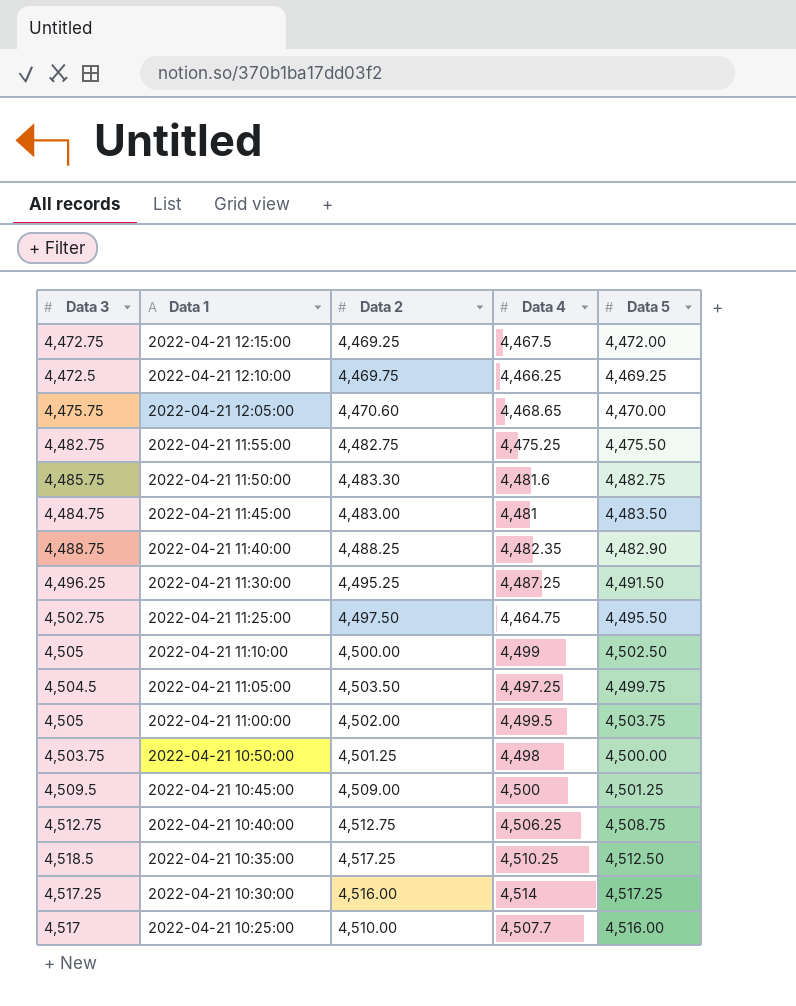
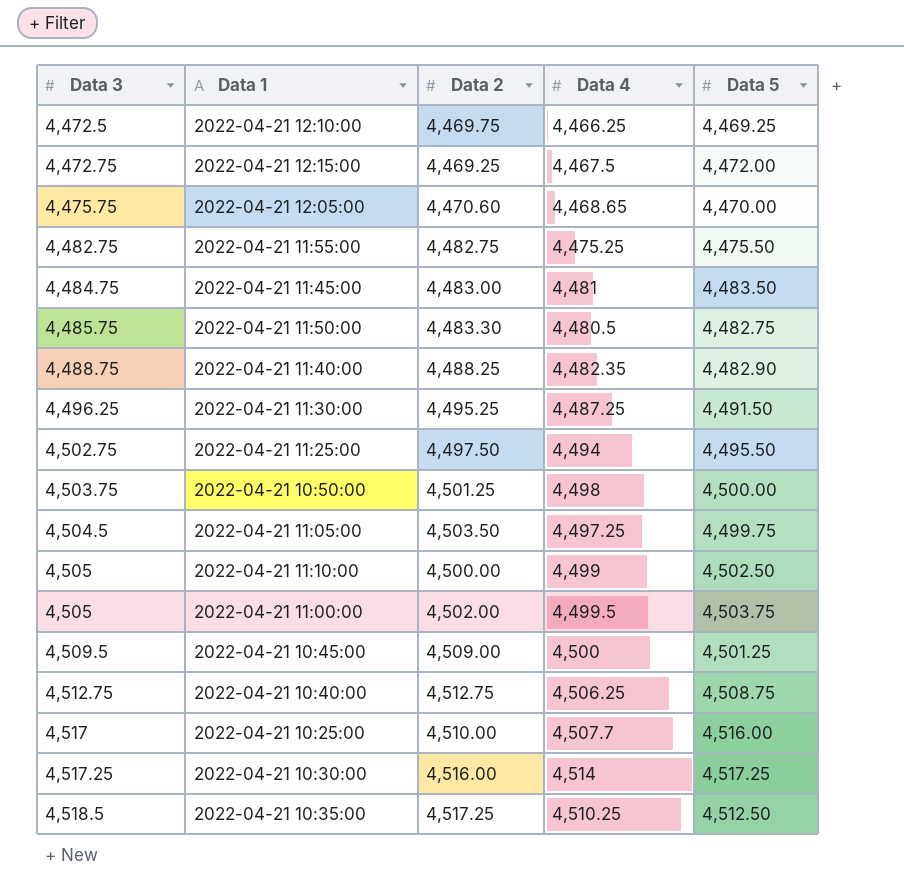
row order: Data 1 descending -> Data 3 ascending
2022-04-21 11:50:00 | Data 4: 4,481.6 -> 4,480.5
2022-04-21 11:25:00 | Data 4: 4,464.75 -> 4,494

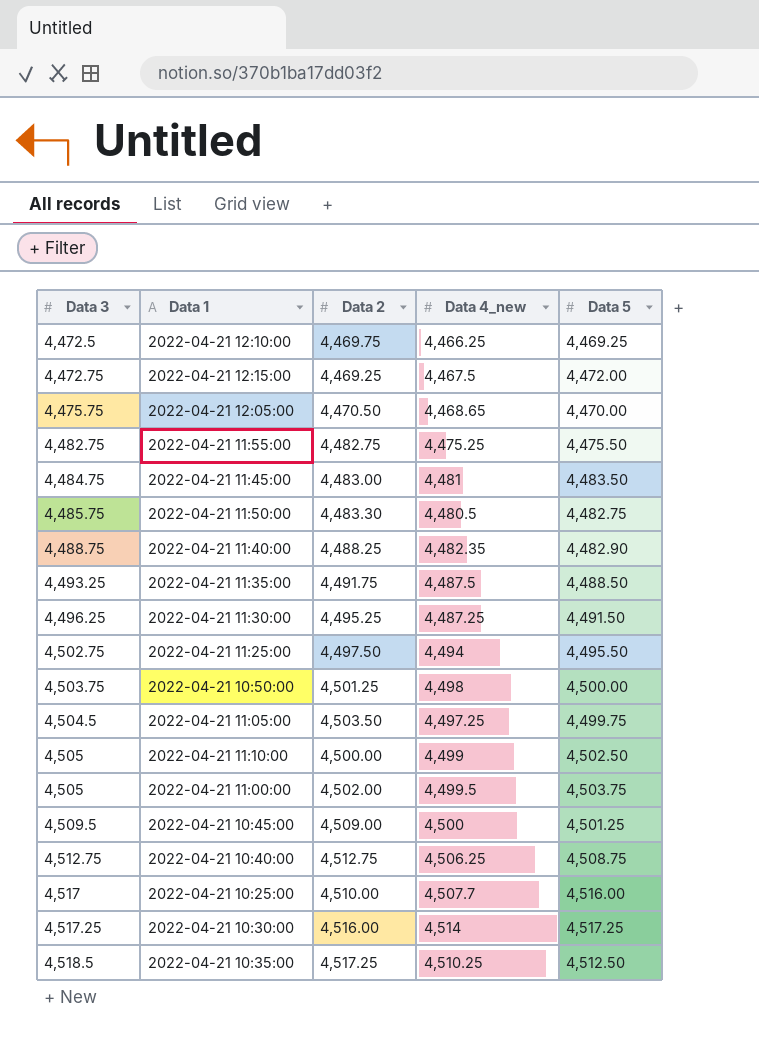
column name: Data 4 -> Data 4_new
2022-04-21 12:05:00 | Data 2: 4,470.60 -> 4,470.50
row 2022-04-21 11:35:00: none -> 4,493.25 | 4,491.75 | 4,487.5 | 4,488.50

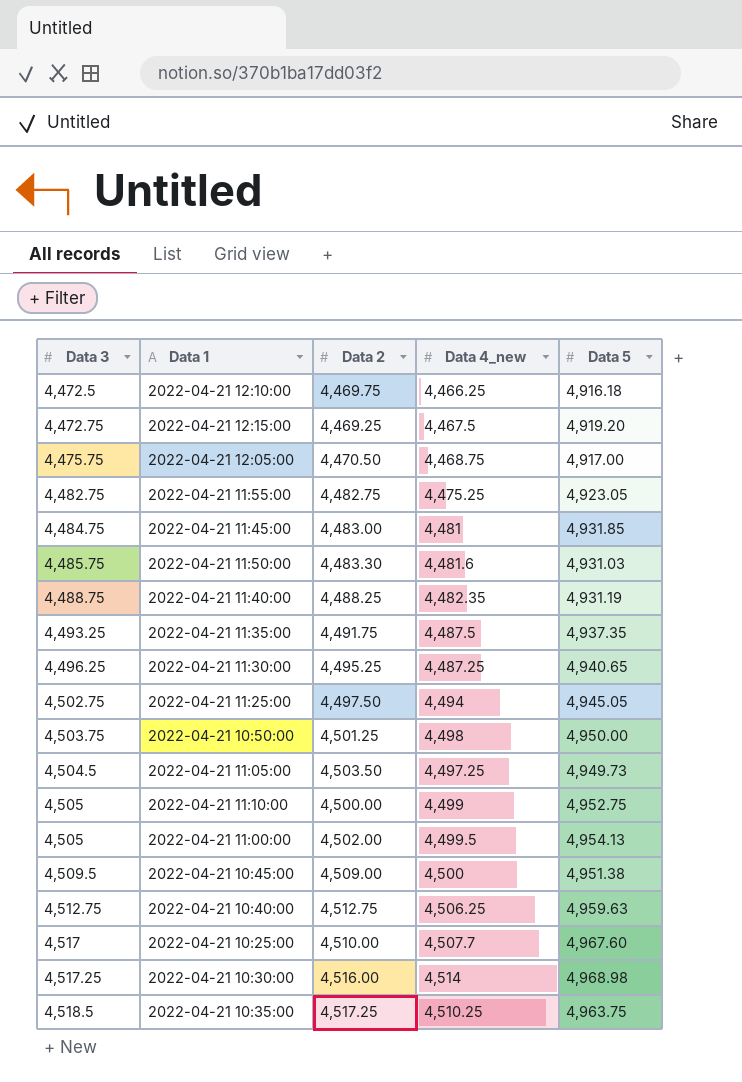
2022-04-21 12:10:00 | Data 5: 4,469.25 -> 4,916.18
2022-04-21 12:15:00 | Data 5: 4,472.00 -> 4,919.20
2022-04-21 12:05:00 | Data 4_new: 4,468.65 -> 4,468.75
2022-04-21 12:05:00 | Data 5: 4,470.00 -> 4,917.00
2022-04-21 11:55:00 | Data 5: 4,475.50 -> 4,923.05
2022-04-21 11:45:00 | Data 5: 4,483.50 -> 4,931.85
2022-04-21 11:50:00 | Data 4_new: 4,480.5 -> 4,481.6
2022-04-21 11:50:00 | Data 5: 4,482.75 -> 4,931.03
2022-04-21 11:40:00 | Data 5: 4,482.90 -> 4,931.19
2022-04-21 11:35:00 | Data 5: 4,488.50 -> 4,937.35
2022-04-21 11:30:00 | Data 5: 4,491.50 -> 4,940.65
2022-04-21 11:25:00 | Data 5: 4,495.50 -> 4,945.05
2022-04-21 10:50:00 | Data 5: 4,500.00 -> 4,950.00
2022-04-21 11:05:00 | Data 5: 4,499.75 -> 4,949.73
2022-04-21 11:10:00 | Data 5: 4,502.50 -> 4,952.75
2022-04-21 11:00:00 | Data 5: 4,503.75 -> 4,954.13
2022-04-21 10:45:00 | Data 5: 4,501.25 -> 4,951.38
2022-04-21 10:40:00 | Data 5: 4,508.75 -> 4,959.63
2022-04-21 10:25:00 | Data 5: 4,516.00 -> 4,967.60
2022-04-21 10:30:00 | Data 5: 4,517.25 -> 4,968.98
2022-04-21 10:35:00 | Data 5: 4,512.50 -> 4,963.75

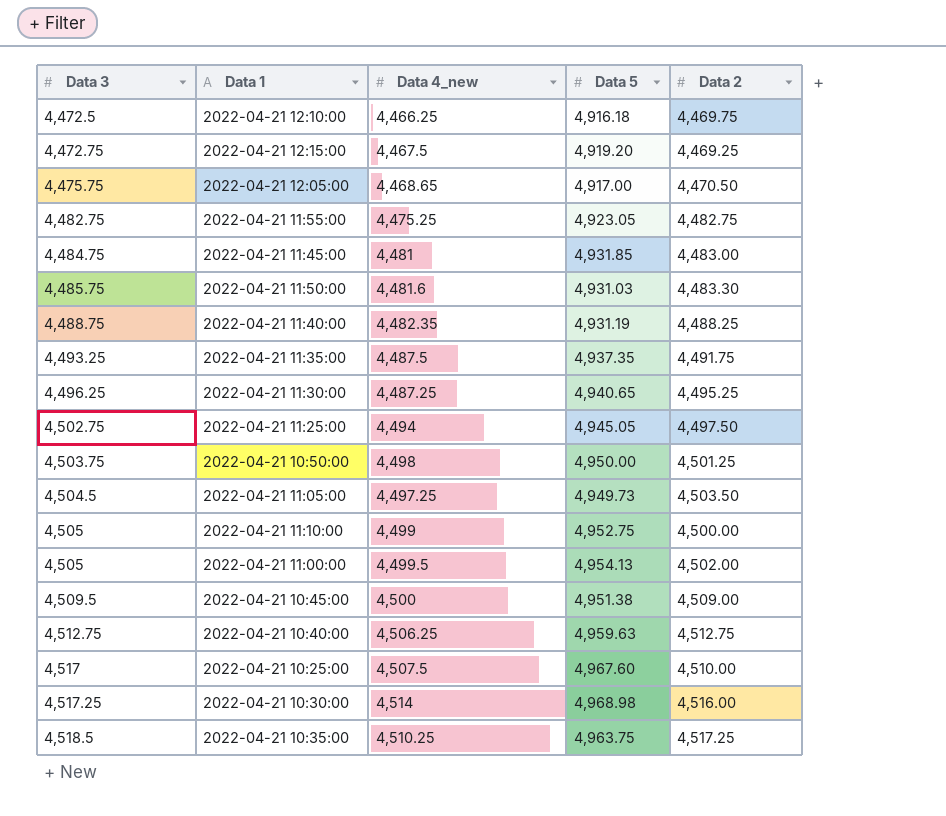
column Data 2 | position: 3 -> 5
2022-04-21 12:05:00 | Data 4_new: 4,468.75 -> 4,468.65
2022-04-21 10:25:00 | Data 4_new: 4,507.7 -> 4,507.5

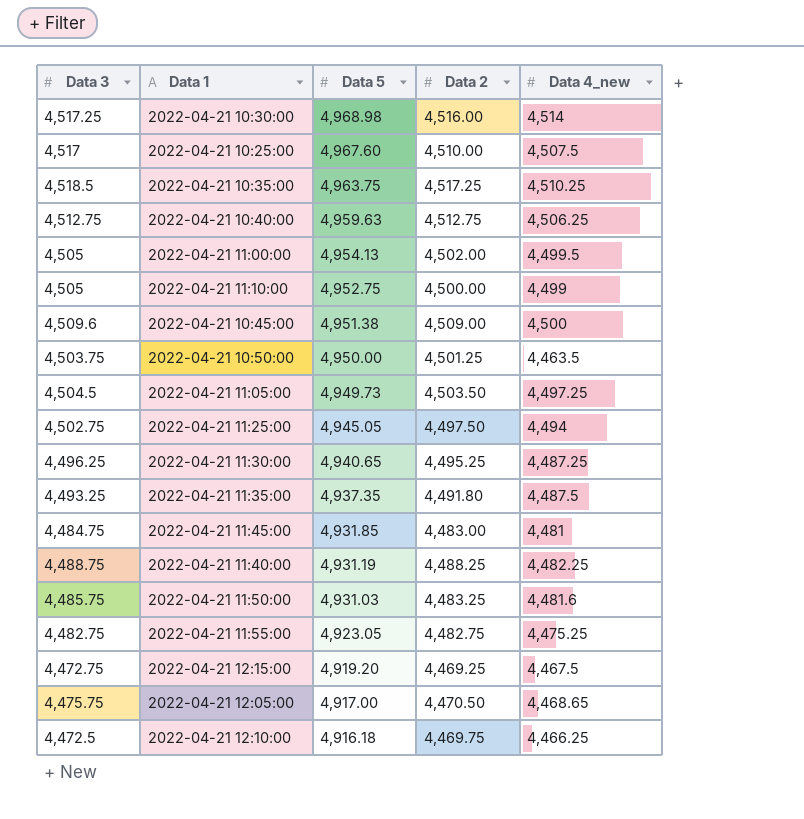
row order: Data 3 ascending -> Data 5 descending
column Data 4_new | position: 3 -> 5
2022-04-21 10:45:00 | Data 3: 4,509.5 -> 4,509.6
2022-04-21 10:50:00 | Data 4_new: 4,498 -> 4,463.5
2022-04-21 11:35:00 | Data 2: 4,491.75 -> 4,491.80
2022-04-21 11:40:00 | Data 4_new: 4,482.35 -> 4,482.25
2022-04-21 11:50:00 | Data 2: 4,483.30 -> 4,483.25

